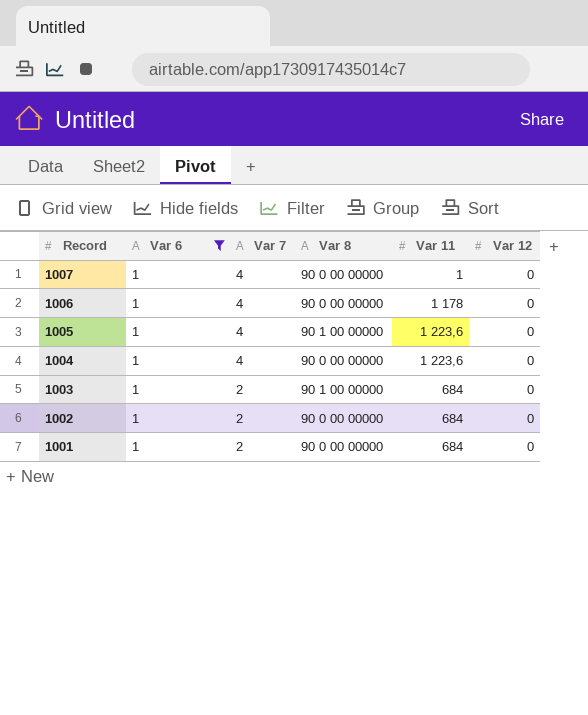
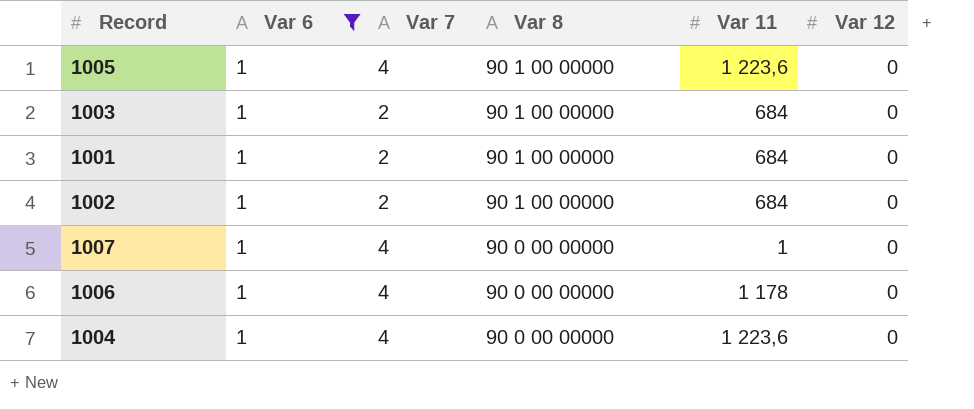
row order: Record descending -> Var 8 descending
1001 | Var 8: 90 0 00 00000 -> 90 1 00 00000
1002 | Var 8: 90 0 00 00000 -> 90 1 00 00000

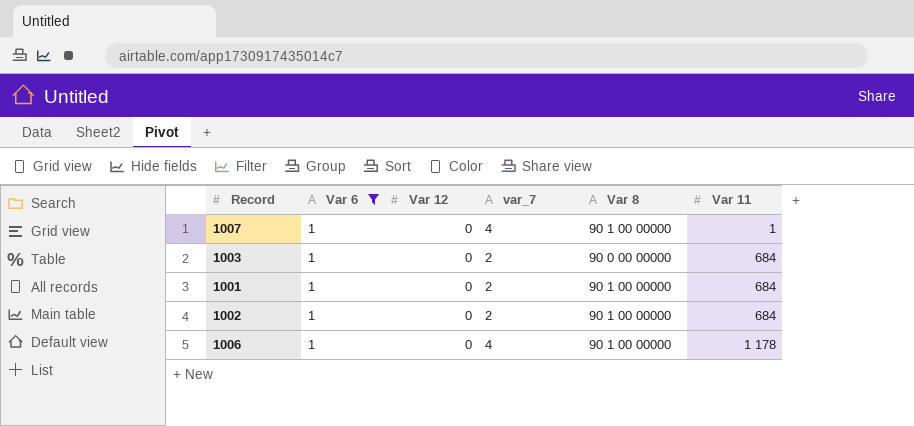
row order: Var 8 descending -> Var 11 ascending
column Var 12 | position: 6 -> 3
column name: Var 7 -> var_7
row 1005: 1 | 4 | 90 1 00 00000 | 1 223,6 | 0 -> none
row 1004: 1 | 4 | 90 0 00 00000 | 1 223,6 | 0 -> none
1007 | Var 8: 90 0 00 00000 -> 90 1 00 00000
1003 | Var 8: 90 1 00 00000 -> 90 0 00 00000
1006 | Var 8: 90 0 00 00000 -> 90 1 00 00000

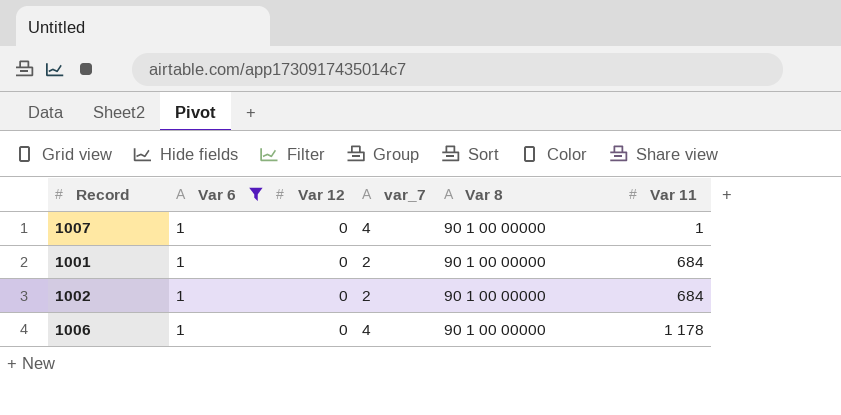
row 1003: 1 | 0 | 2 | 90 0 00 00000 | 684 -> none

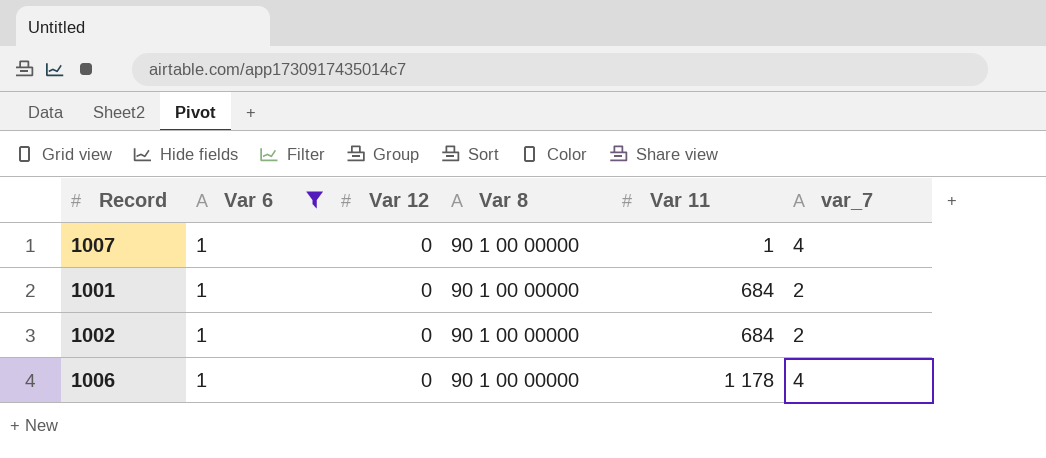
column var_7 | position: 4 -> 6

